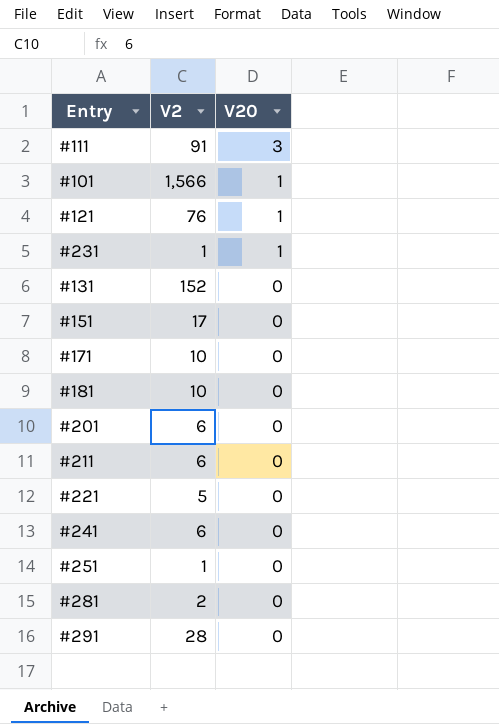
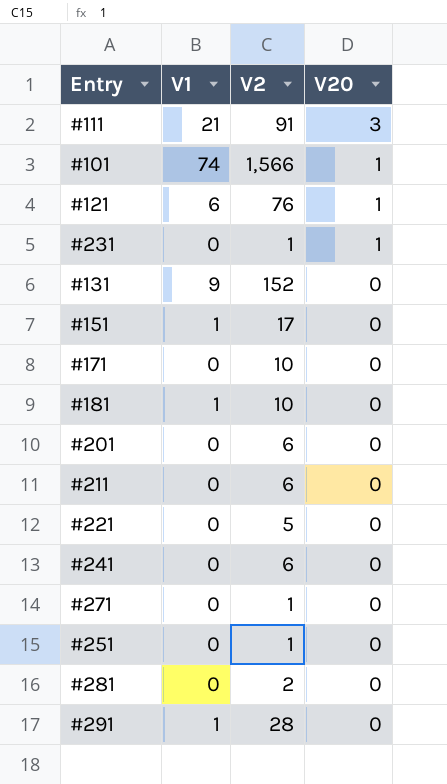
column V1 | position: none -> 2
row #271: none -> 0 | 1 | 0

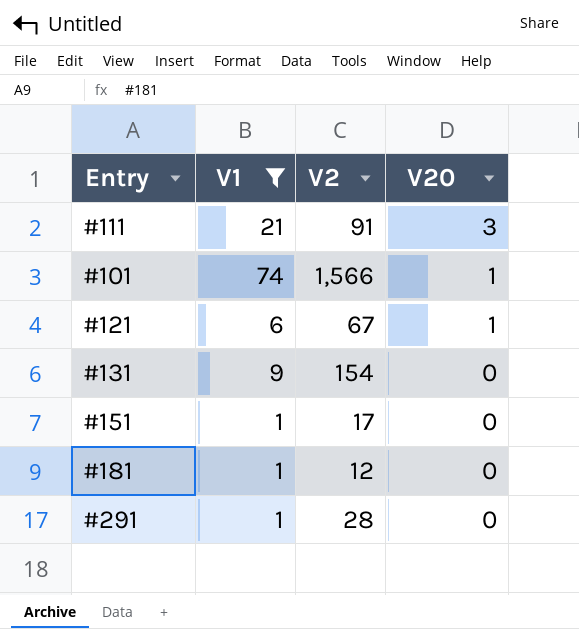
filter: none -> V1 != 0
#121 | V2: 76 -> 67
#131 | V2: 152 -> 154
#181 | V2: 10 -> 12

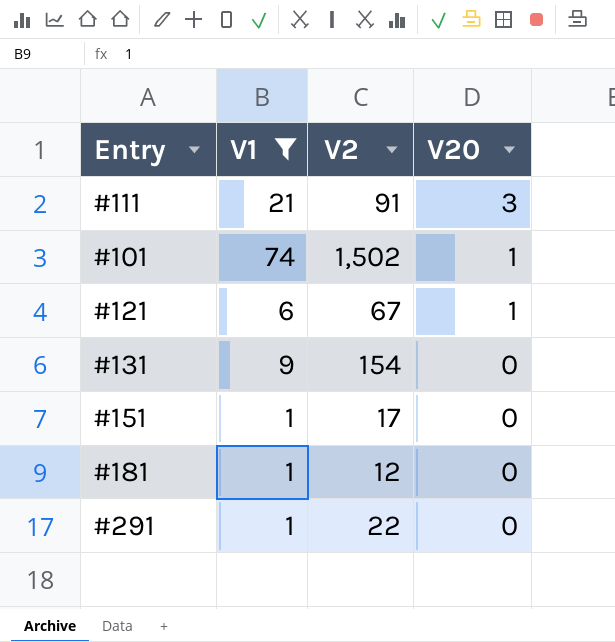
#101 | V2: 1,566 -> 1,502
#291 | V2: 28 -> 22

